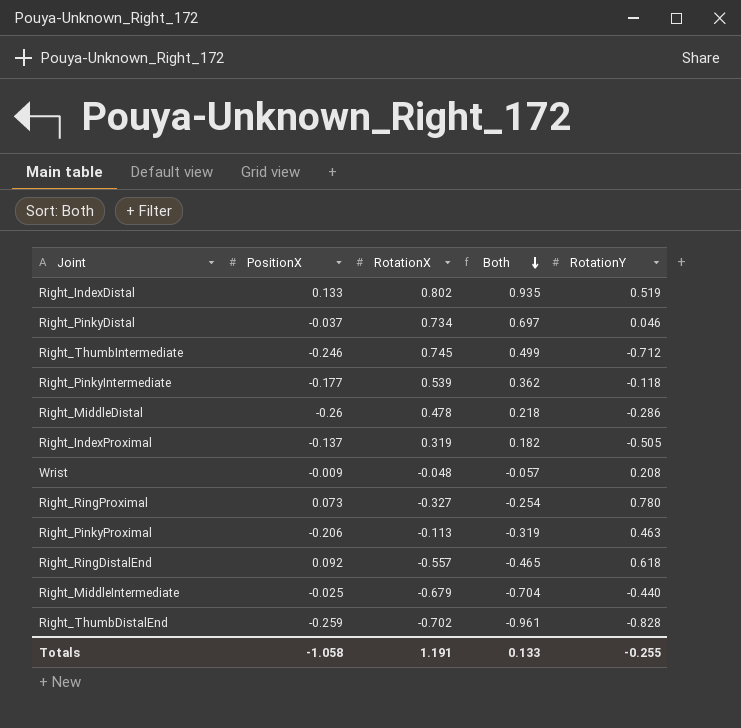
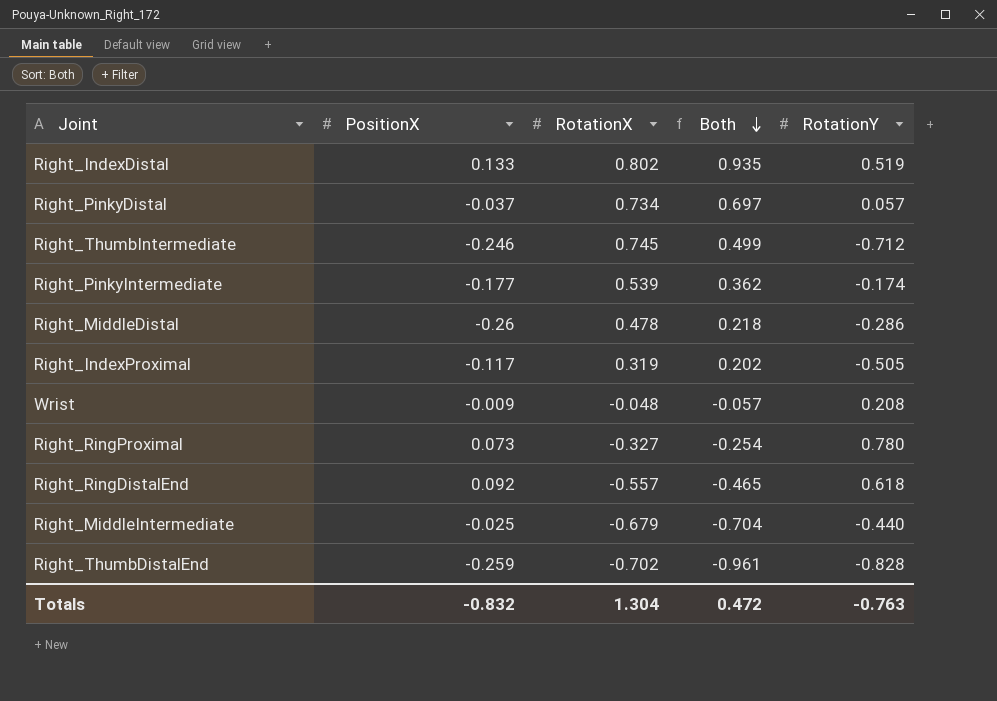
row Right_PinkyProximal: -0.206 | -0.113 | -0.319 | 0.463 -> none
Right_PinkyDistal | RotationY: 0.046 -> 0.057
Right_PinkyIntermediate | RotationY: -0.118 -> -0.174
Right_IndexProximal | PositionX: -0.137 -> -0.117
Right_IndexProximal | Both: 0.182 -> 0.202
Totals | PositionX: -1.058 -> -0.832
Totals | RotationX: 1.191 -> 1.304
Totals | Both: 0.133 -> 0.472
Totals | RotationY: -0.255 -> -0.763

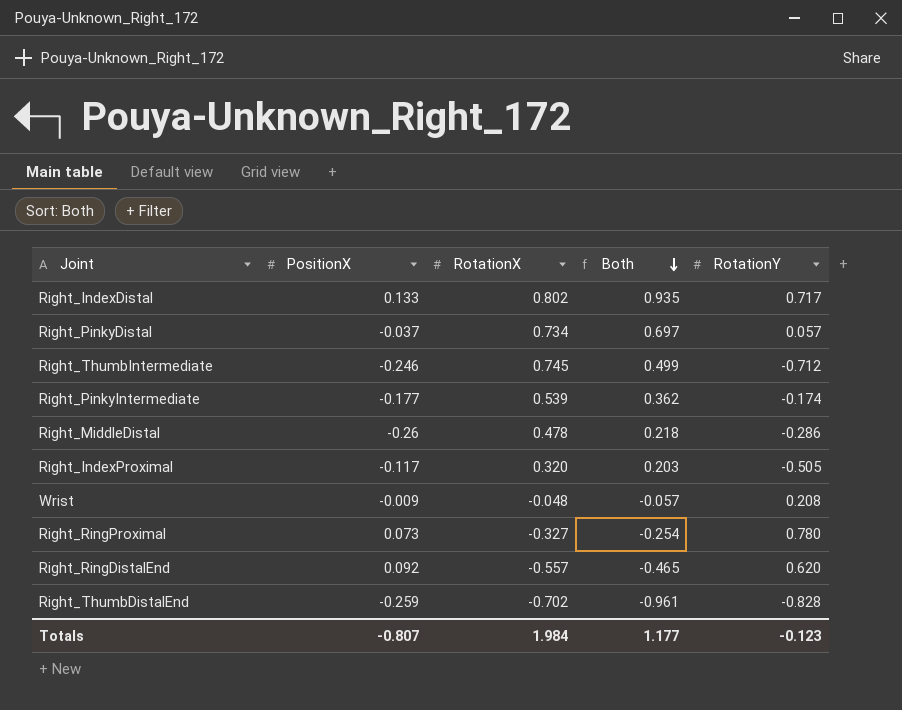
row Right_MiddleIntermediate: -0.025 | -0.679 | -0.704 | -0.440 -> none
Right_IndexDistal | RotationY: 0.519 -> 0.717
Right_IndexProximal | RotationX: 0.319 -> 0.320
Right_IndexProximal | Both: 0.202 -> 0.203
Right_RingDistalEnd | RotationY: 0.618 -> 0.620
Totals | PositionX: -0.832 -> -0.807
Totals | RotationX: 1.304 -> 1.984
Totals | Both: 0.472 -> 1.177
Totals | RotationY: -0.763 -> -0.123

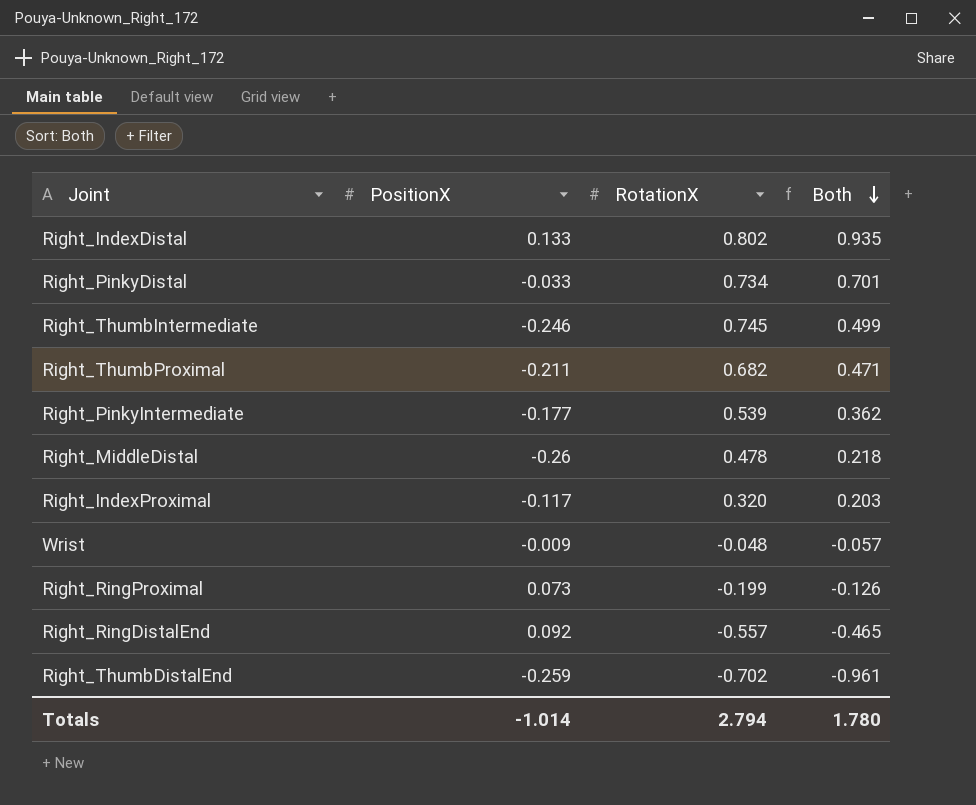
column RotationY | position: 5 -> none
Right_PinkyDistal | PositionX: -0.037 -> -0.033
Right_PinkyDistal | Both: 0.697 -> 0.701
row Right_ThumbProximal: none -> -0.211 | 0.682 | 0.471
Right_RingProximal | RotationX: -0.327 -> -0.199
Right_RingProximal | Both: -0.254 -> -0.126
Totals | PositionX: -0.807 -> -1.014
Totals | RotationX: 1.984 -> 2.794
Totals | Both: 1.177 -> 1.780

